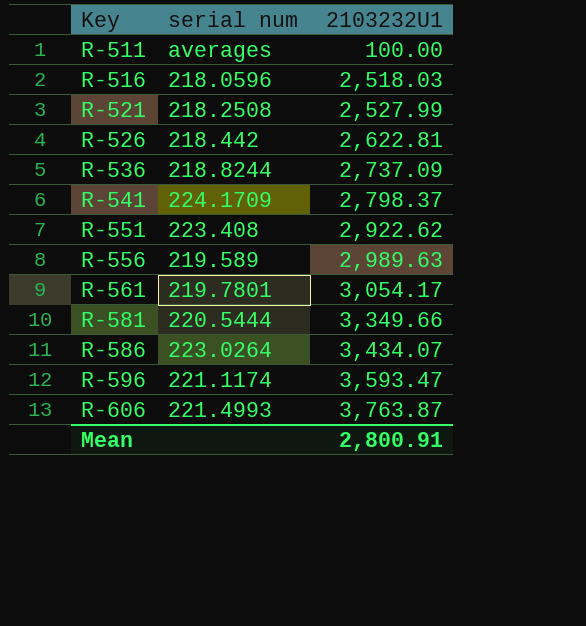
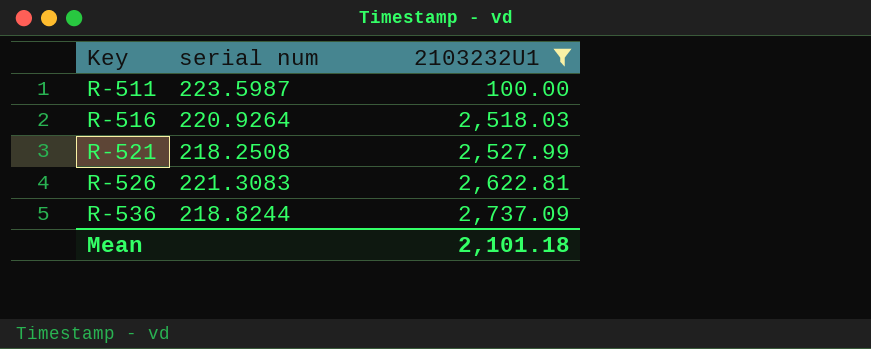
filter: none -> 2103232U1 <= 2,737.09
R-511 | serial num: averages -> 223.5987
R-516 | serial num: 218.0596 -> 220.9264
R-526 | serial num: 218.442 -> 221.3083
Mean | 2103232U1: 2,800.91 -> 2,101.18

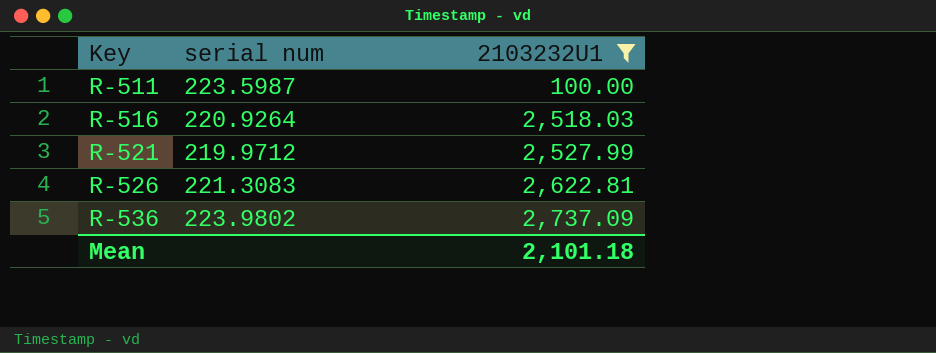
R-521 | serial num: 218.2508 -> 219.9712
R-536 | serial num: 218.8244 -> 223.9802

